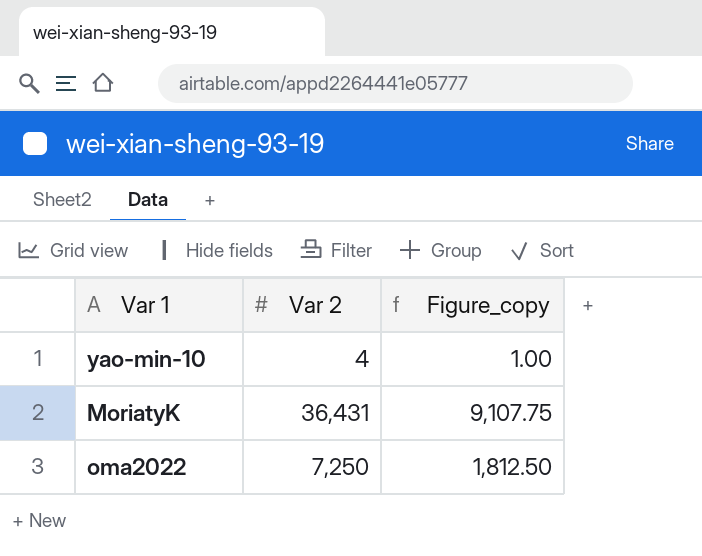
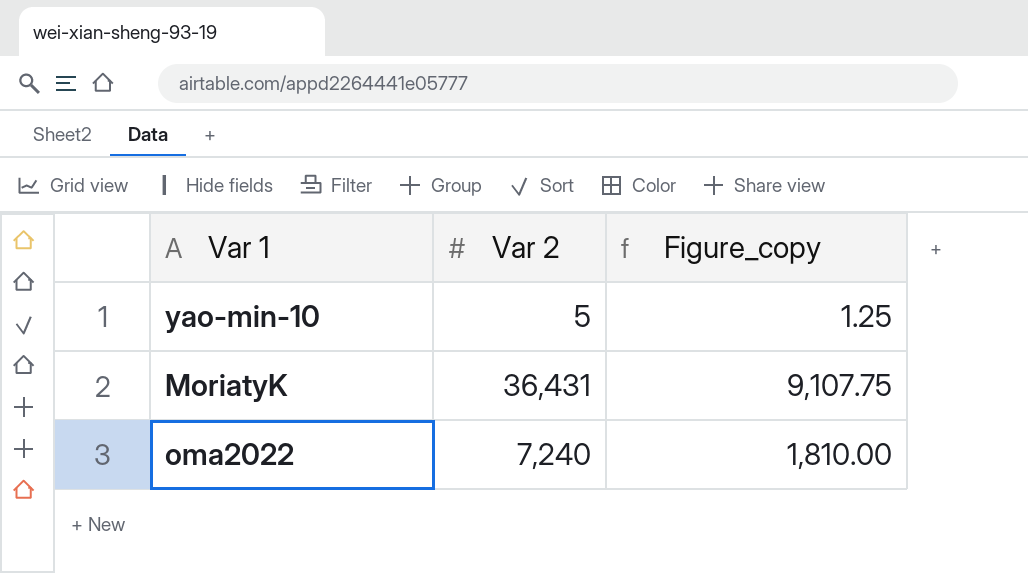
yao-min-10 | Var 2: 4 -> 5
yao-min-10 | Figure_copy: 1.00 -> 1.25
oma2022 | Var 2: 7,250 -> 7,240
oma2022 | Figure_copy: 1,812.50 -> 1,810.00

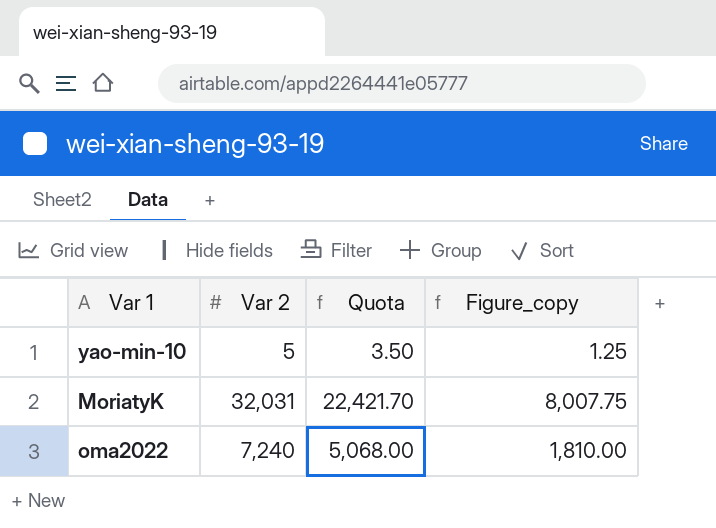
column Quota | formula: none -> [Var 2] * 0.7
MoriatyK | Var 2: 36,431 -> 32,031
MoriatyK | Figure_copy: 9,107.75 -> 8,007.75

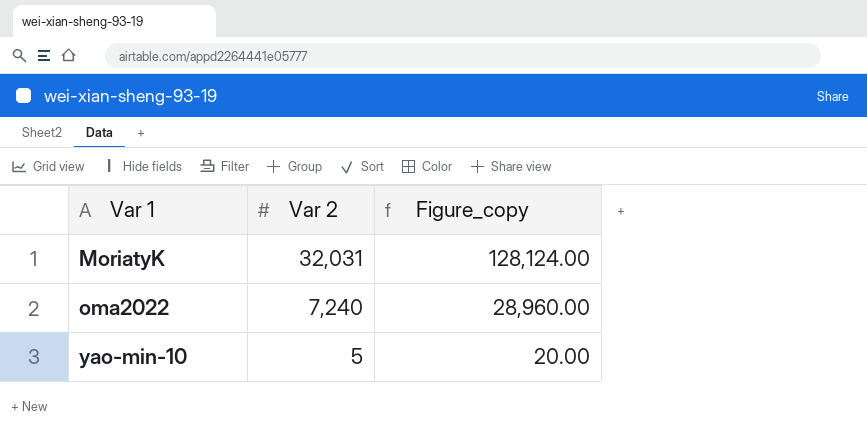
row order: none -> Var 1 ascending
column Quota | formula: [Var 2] * 0.7 -> none
column Figure_copy | formula: [Var 2] * 0.25 -> [Var 2] * 4

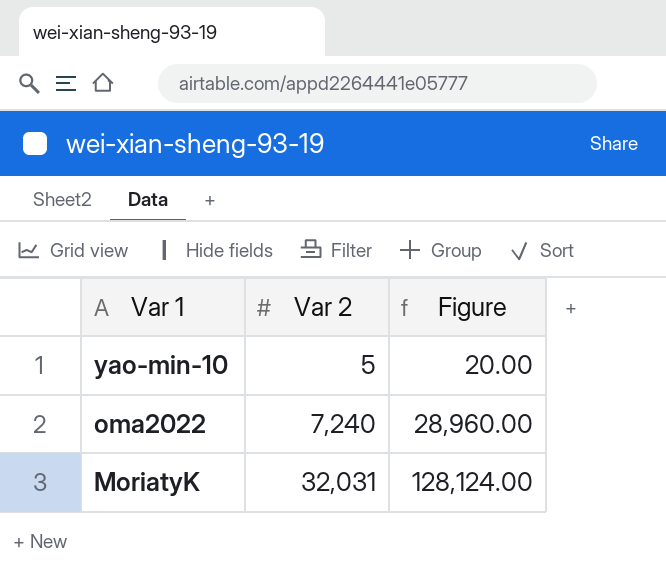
row order: Var 1 ascending -> Var 1 descending
column name: Figure_copy -> Figure

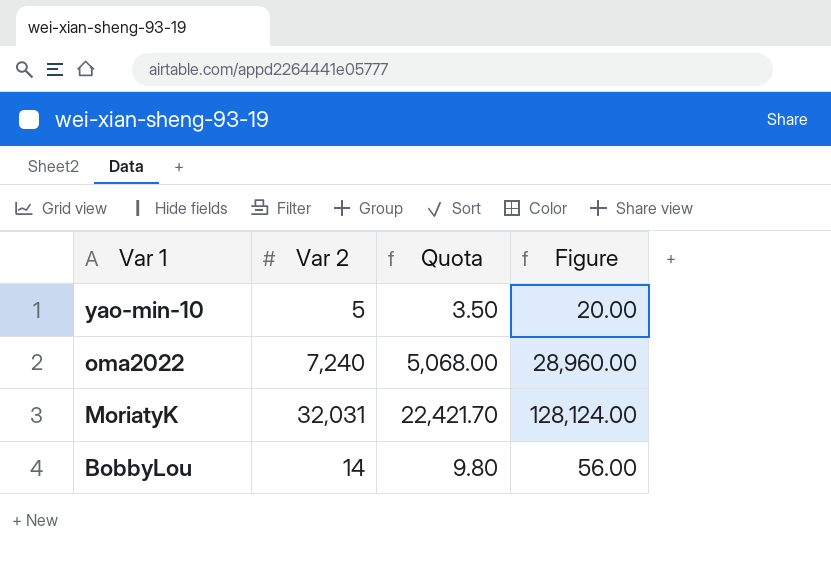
column Quota | formula: none -> [Var 2] * 0.7
row BobbyLou: none -> 14 | 9.80 | 56.00

